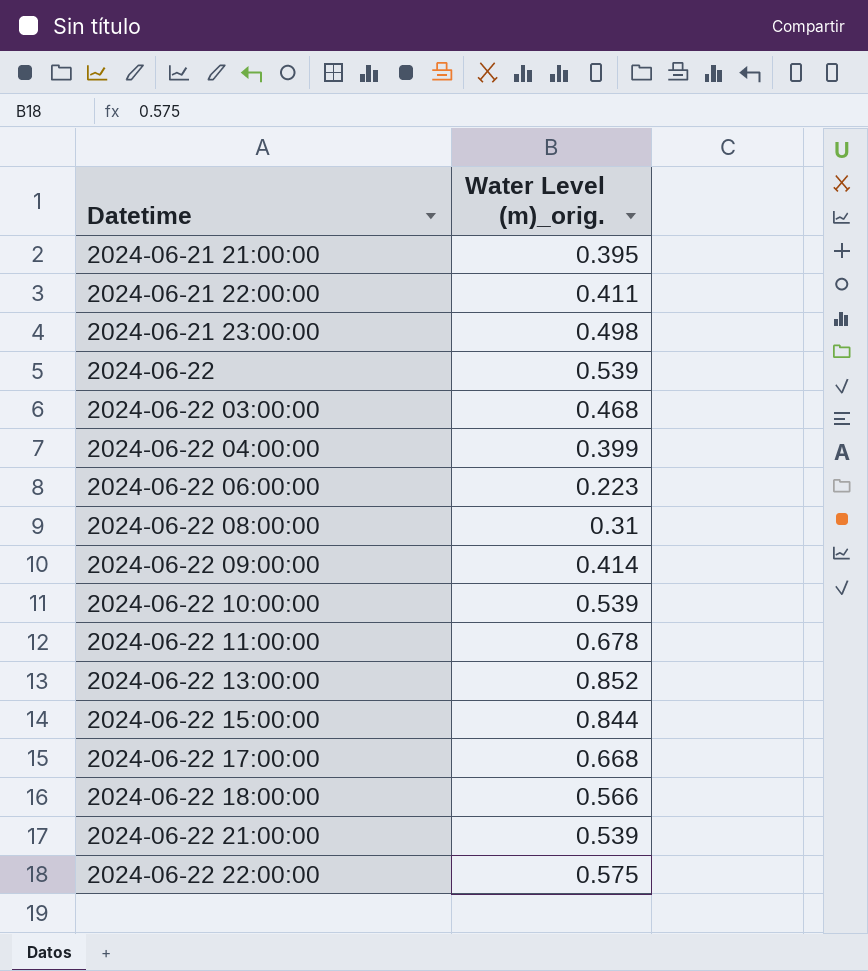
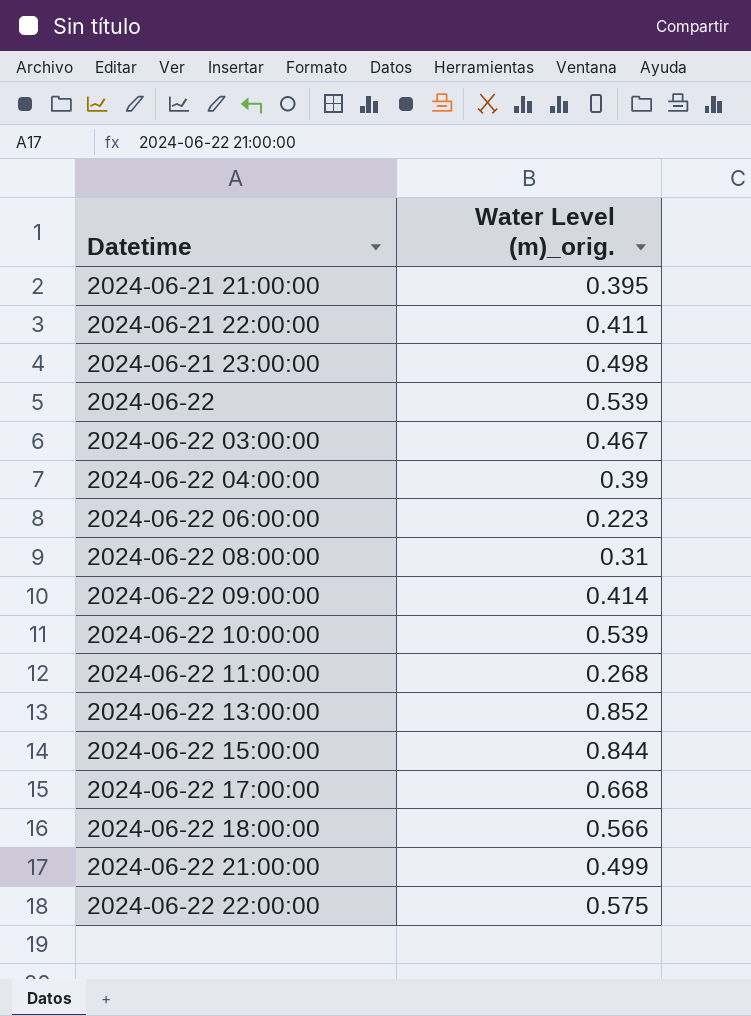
2024-06-22 03:00:00 | Water Level (m)_orig.: 0.468 -> 0.467
2024-06-22 04:00:00 | Water Level (m)_orig.: 0.399 -> 0.39
2024-06-22 11:00:00 | Water Level (m)_orig.: 0.678 -> 0.268
2024-06-22 21:00:00 | Water Level (m)_orig.: 0.539 -> 0.499

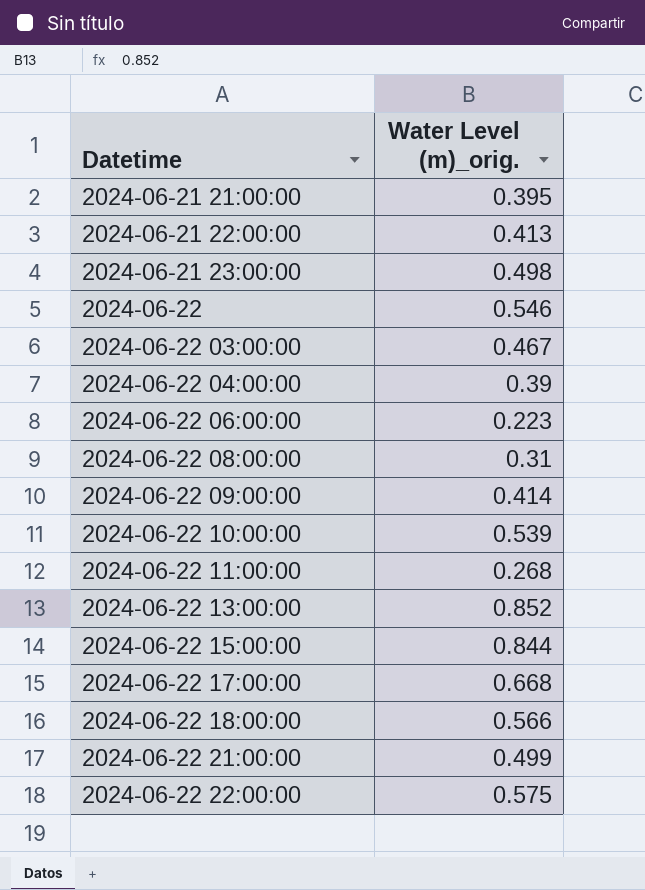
2024-06-21 22:00:00 | Water Level (m)_orig.: 0.411 -> 0.413
2024-06-22 | Water Level (m)_orig.: 0.539 -> 0.546

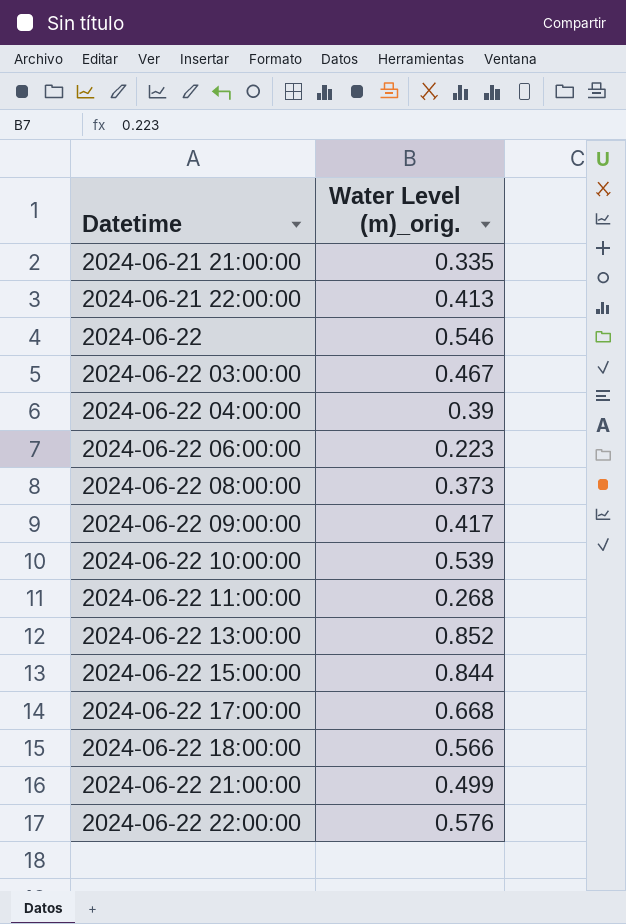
row 2024-06-21 23:00:00: 0.498 -> none
2024-06-21 21:00:00 | Water Level (m)_orig.: 0.395 -> 0.335
2024-06-22 08:00:00 | Water Level (m)_orig.: 0.31 -> 0.373
2024-06-22 09:00:00 | Water Level (m)_orig.: 0.414 -> 0.417
2024-06-22 22:00:00 | Water Level (m)_orig.: 0.575 -> 0.576

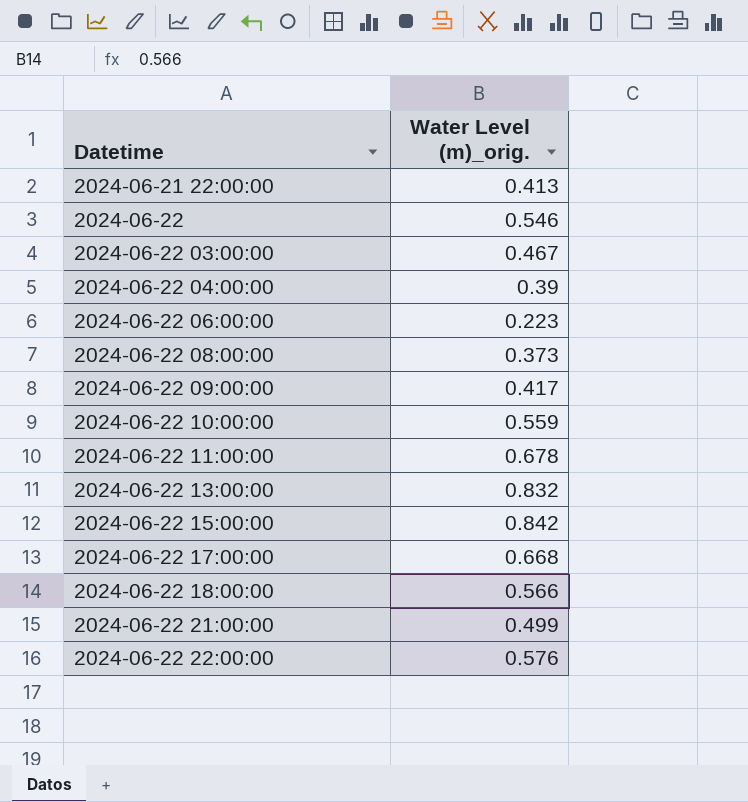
row 2024-06-21 21:00:00: 0.335 -> none
2024-06-22 10:00:00 | Water Level (m)_orig.: 0.539 -> 0.559
2024-06-22 11:00:00 | Water Level (m)_orig.: 0.268 -> 0.678
2024-06-22 13:00:00 | Water Level (m)_orig.: 0.852 -> 0.832
2024-06-22 15:00:00 | Water Level (m)_orig.: 0.844 -> 0.842

